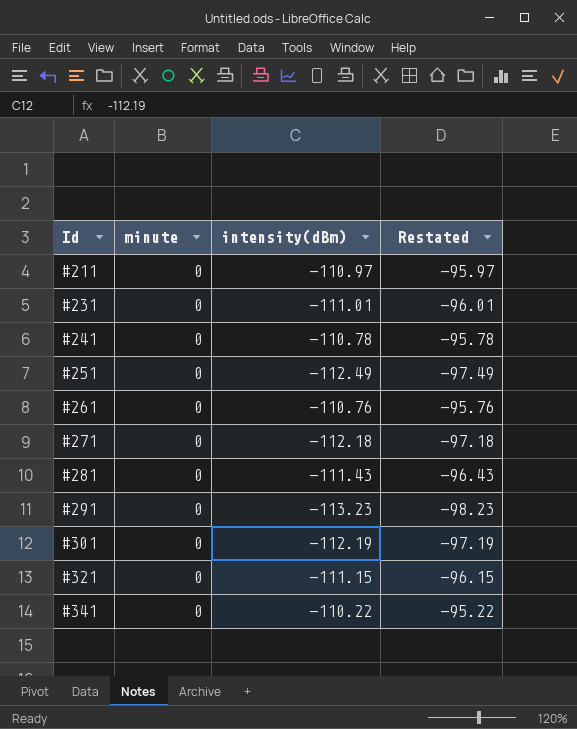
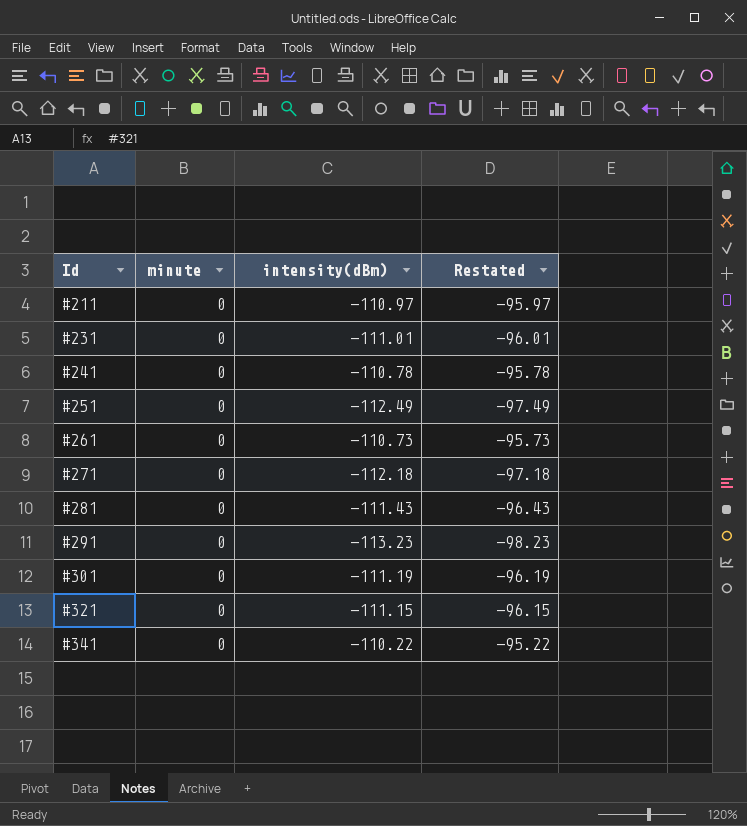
#261 | intensity(dBm): -110.76 -> -110.73
#261 | Restated: -95.76 -> -95.73
#301 | intensity(dBm): -112.19 -> -111.19
#301 | Restated: -97.19 -> -96.19

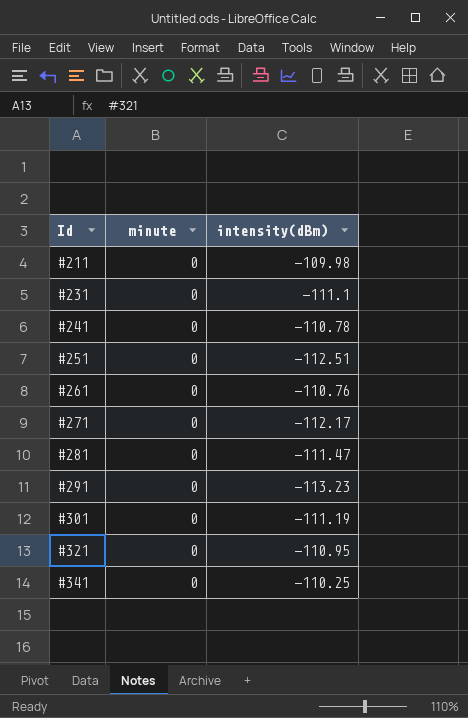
column Restated | formula: [intensity(dBm)] + 15 -> none
#211 | intensity(dBm): -110.97 -> -109.98
#231 | intensity(dBm): -111.01 -> -111.1
#251 | intensity(dBm): -112.49 -> -112.51
#261 | intensity(dBm): -110.73 -> -110.76
#271 | intensity(dBm): -112.18 -> -112.17
#281 | intensity(dBm): -111.43 -> -111.47
#321 | intensity(dBm): -111.15 -> -110.95
#341 | intensity(dBm): -110.22 -> -110.25

